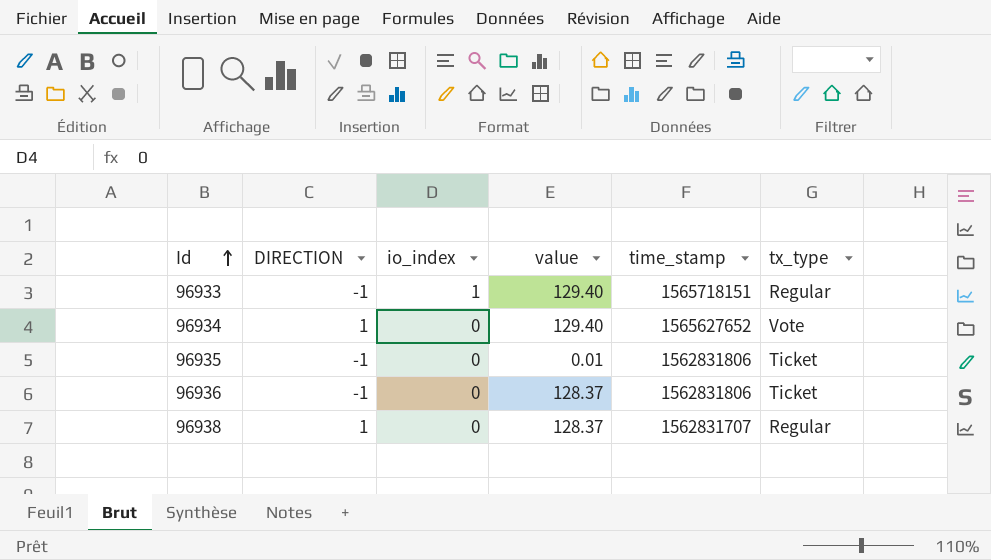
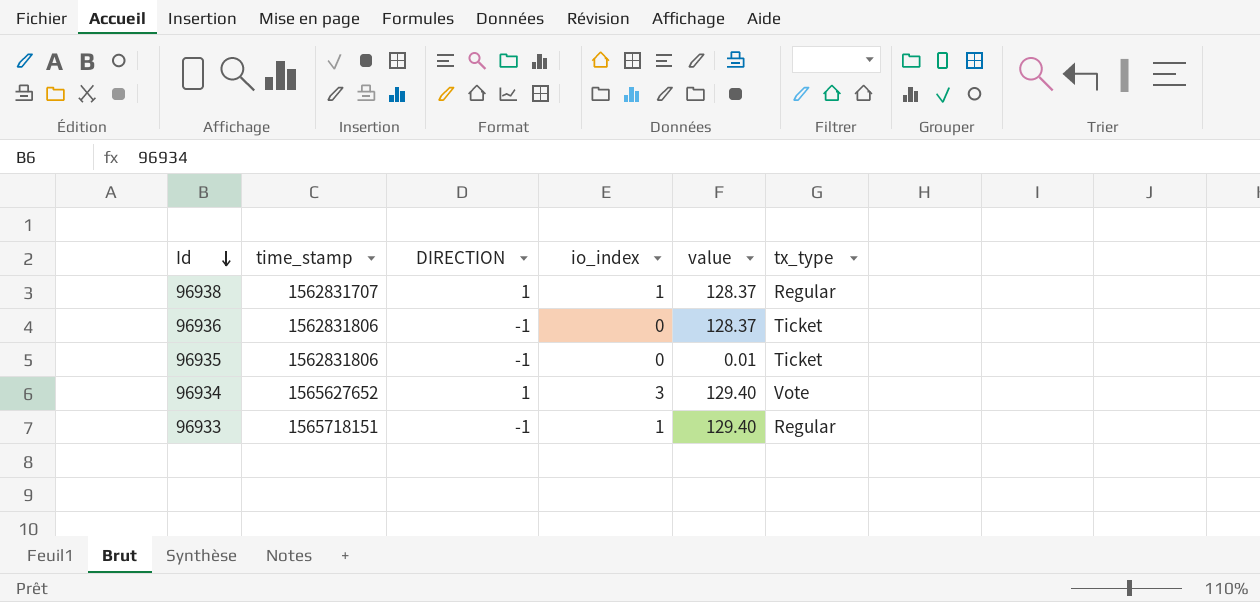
row order: Id ascending -> Id descending
column time_stamp | position: 5 -> 2
96938 | io_index: 0 -> 1
96934 | io_index: 0 -> 3

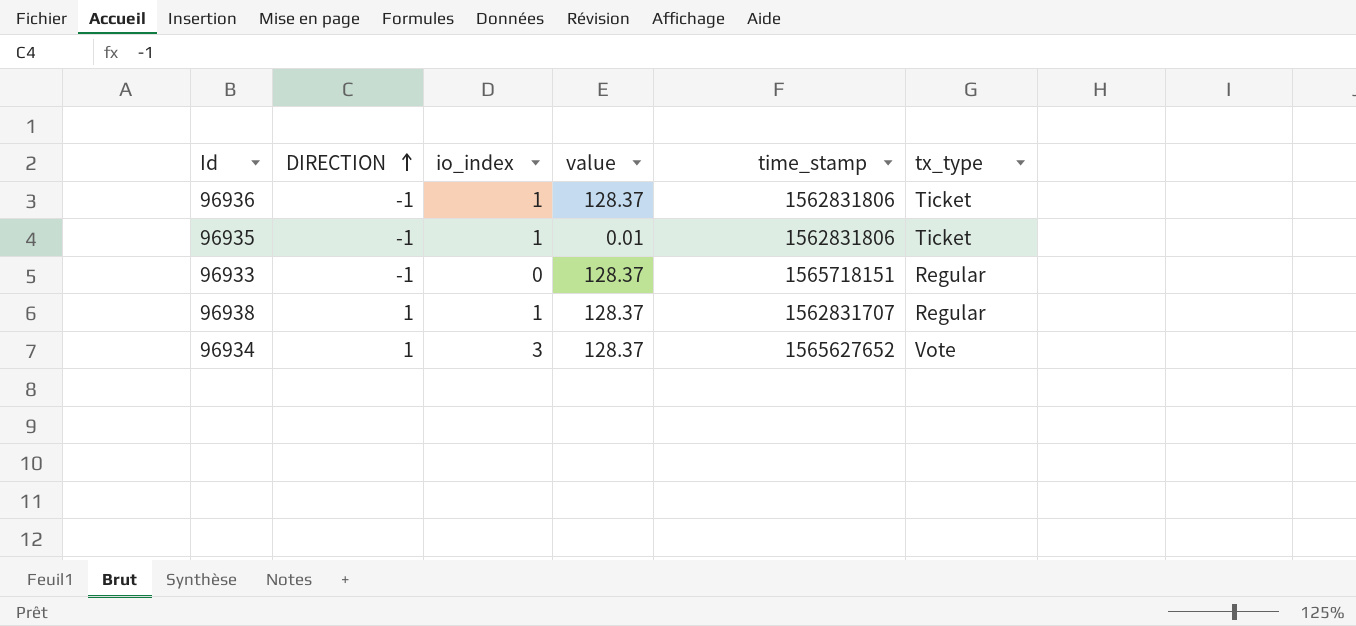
row order: Id descending -> DIRECTION ascending
column time_stamp | position: 2 -> 5
96936 | io_index: 0 -> 1
96935 | io_index: 0 -> 1
96933 | io_index: 1 -> 0
96933 | value: 129.40 -> 128.37
96934 | value: 129.40 -> 128.37

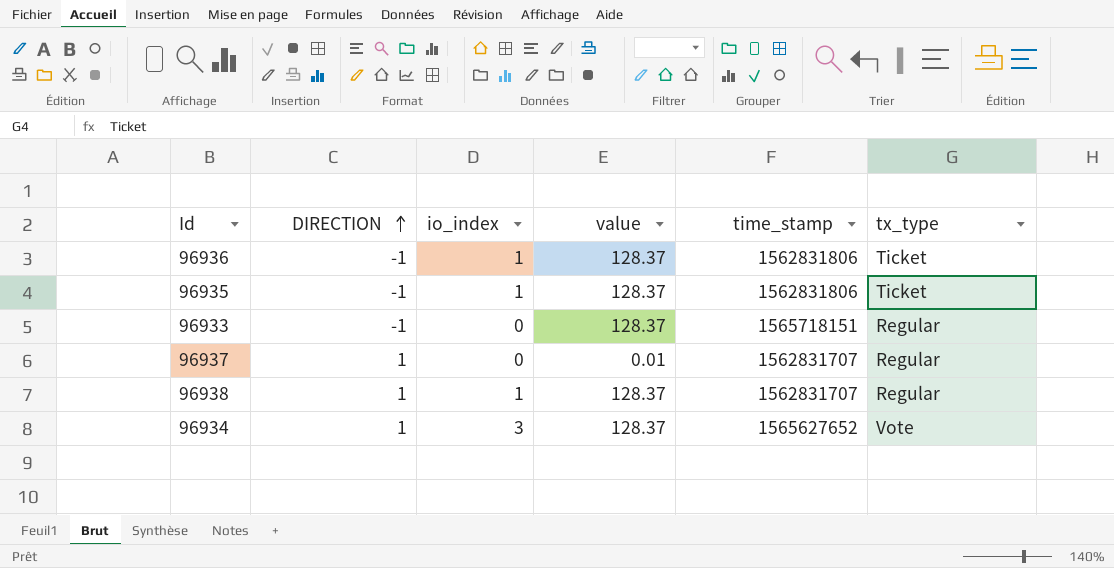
96935 | value: 0.01 -> 128.37
row 96937: none -> 1 | 0 | 0.01 | 1562831707 | Regular

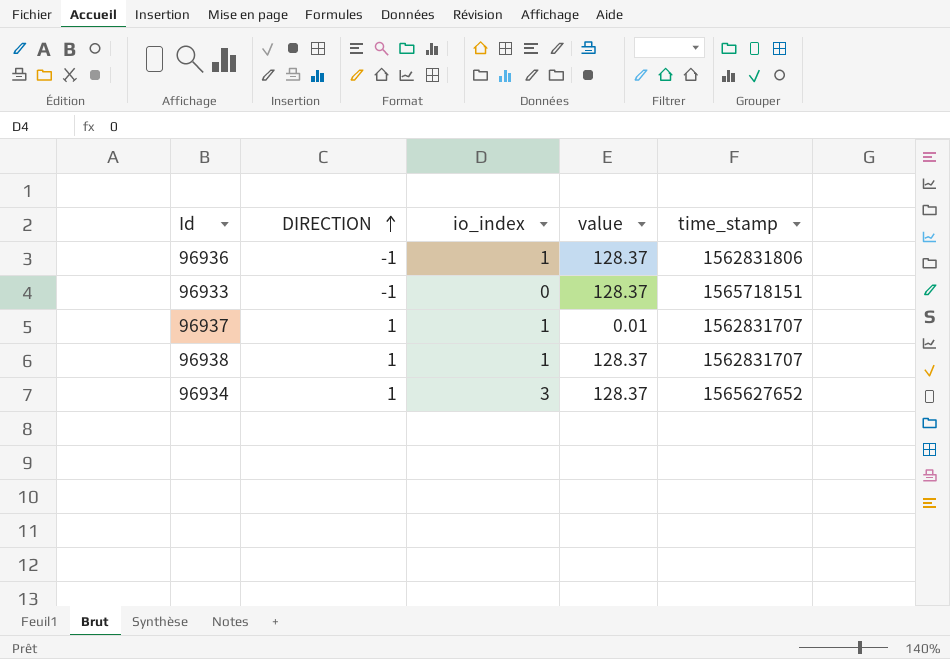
column tx_type | position: 6 -> none
row 96935: -1 | 1 | 128.37 | 1562831806 | Ticket -> none
96937 | io_index: 0 -> 1

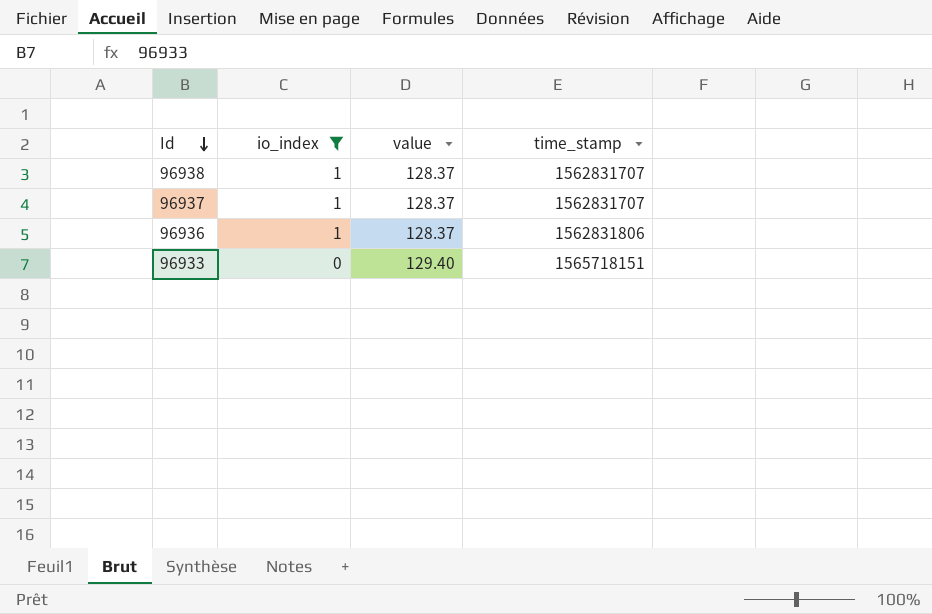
filter: none -> io_index != 3
row order: DIRECTION ascending -> Id descending
column DIRECTION | position: 2 -> none
96937 | value: 0.01 -> 128.37
96933 | value: 128.37 -> 129.40

